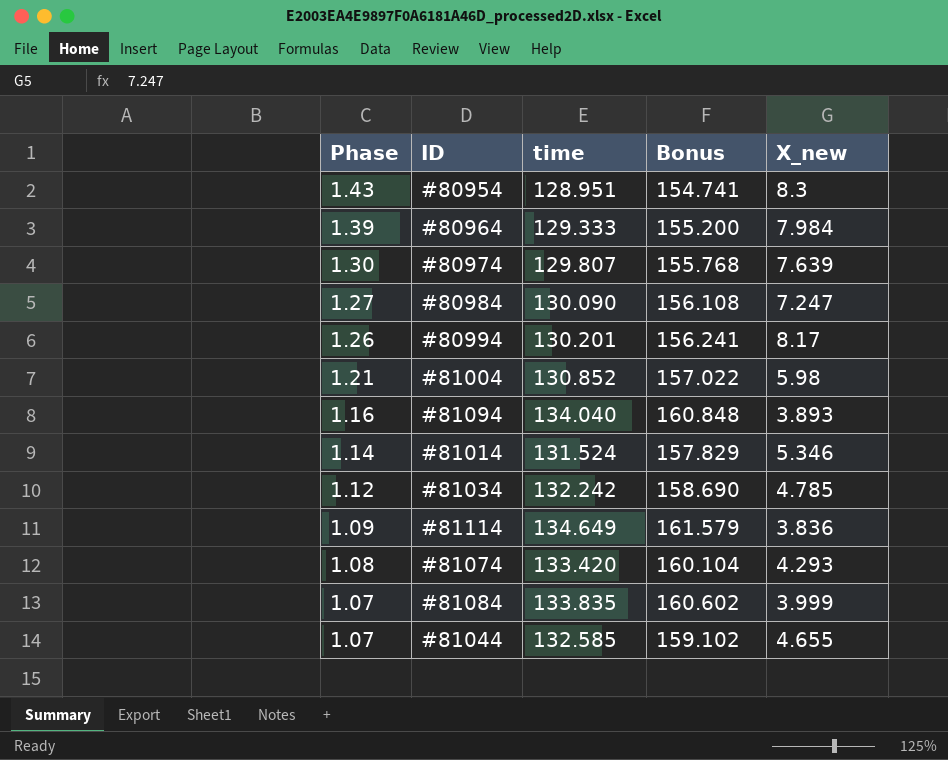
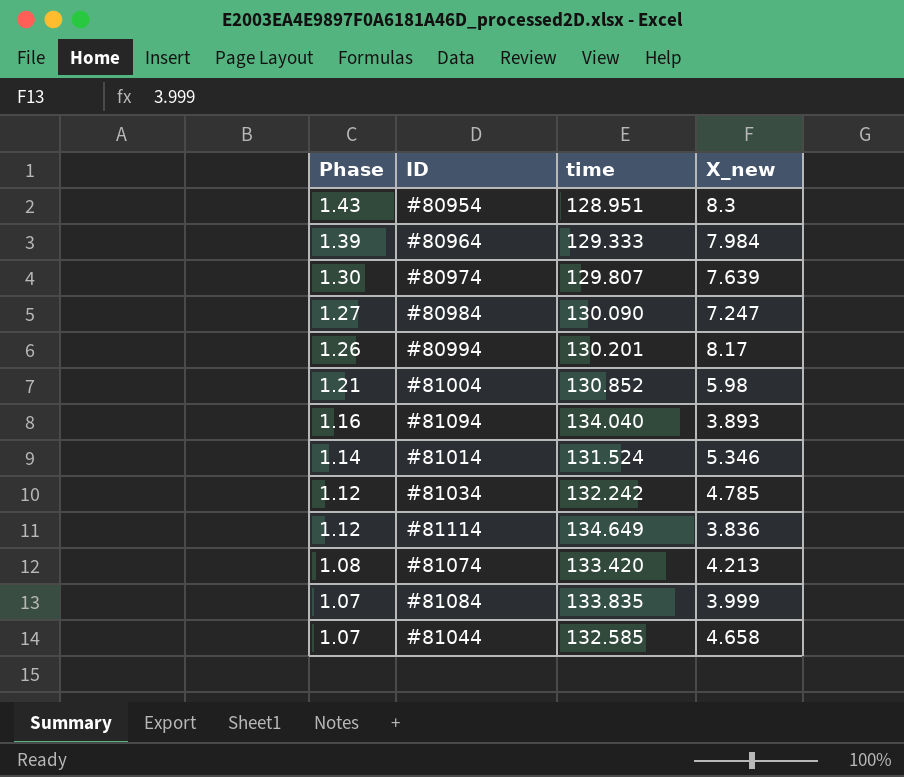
column Bonus | formula: [time] * 1.2 -> none
#81114 | Phase: 1.09 -> 1.12
#81074 | X_new: 4.293 -> 4.213
#81044 | X_new: 4.655 -> 4.658

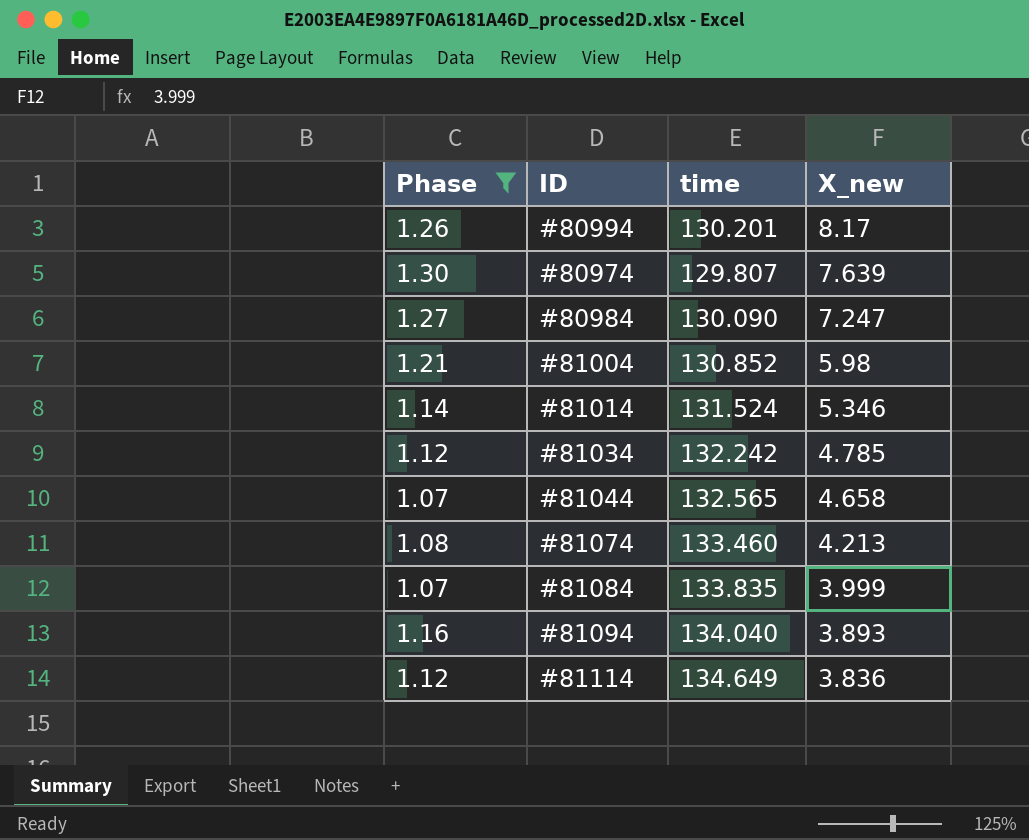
filter: none -> Phase <= 1.30
row order: Phase descending -> X_new descending
#81044 | time: 132.585 -> 132.565
#81074 | time: 133.420 -> 133.460

